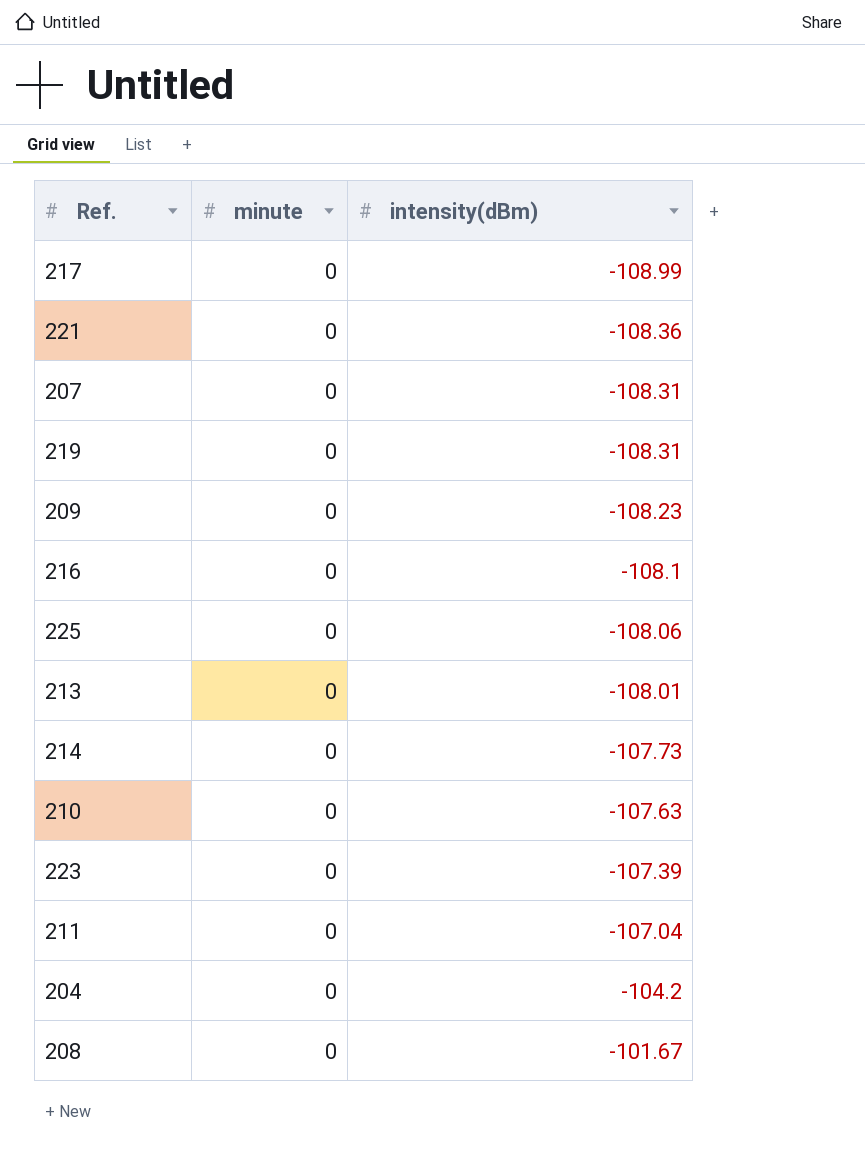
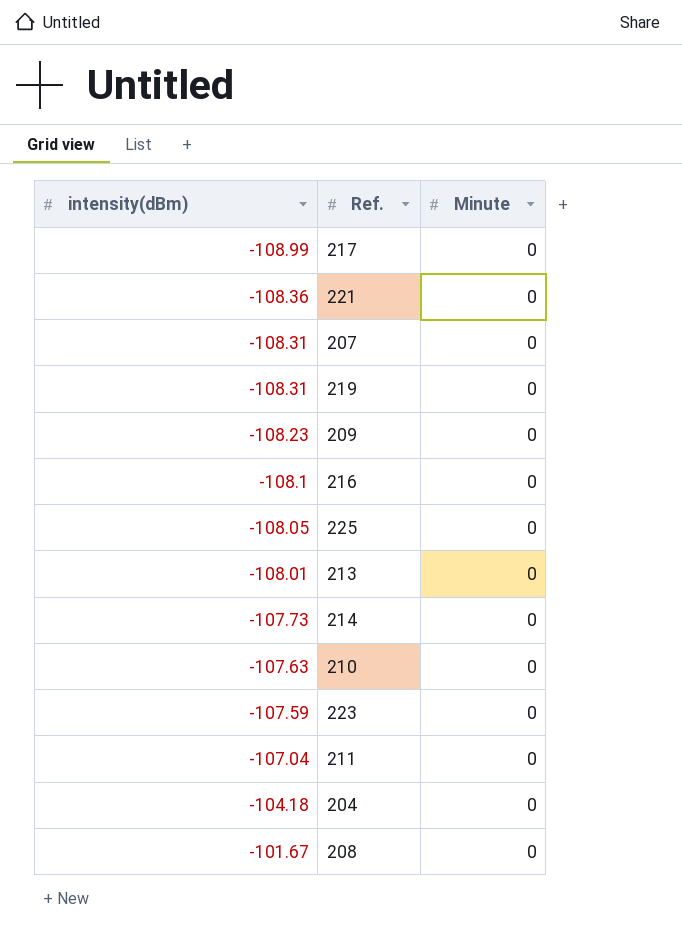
column intensity(dBm) | position: 3 -> 1
column name: minute -> Minute
225 | intensity(dBm): -108.06 -> -108.05
223 | intensity(dBm): -107.39 -> -107.59
204 | intensity(dBm): -104.2 -> -104.18

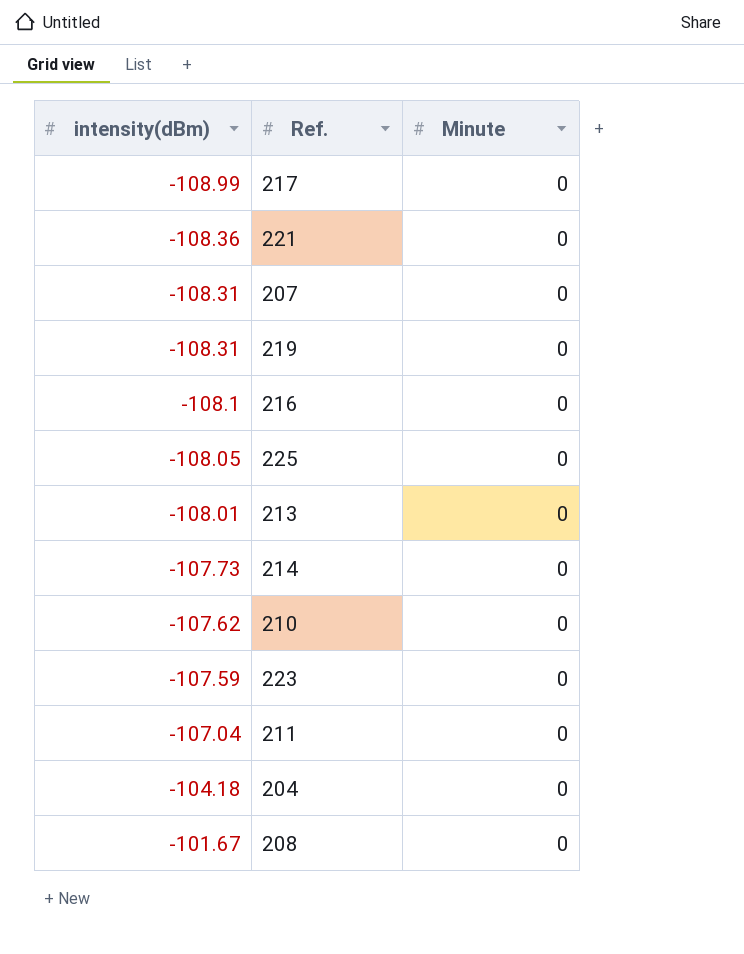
row 209: -108.23 | 0 -> none
210 | intensity(dBm): -107.63 -> -107.62

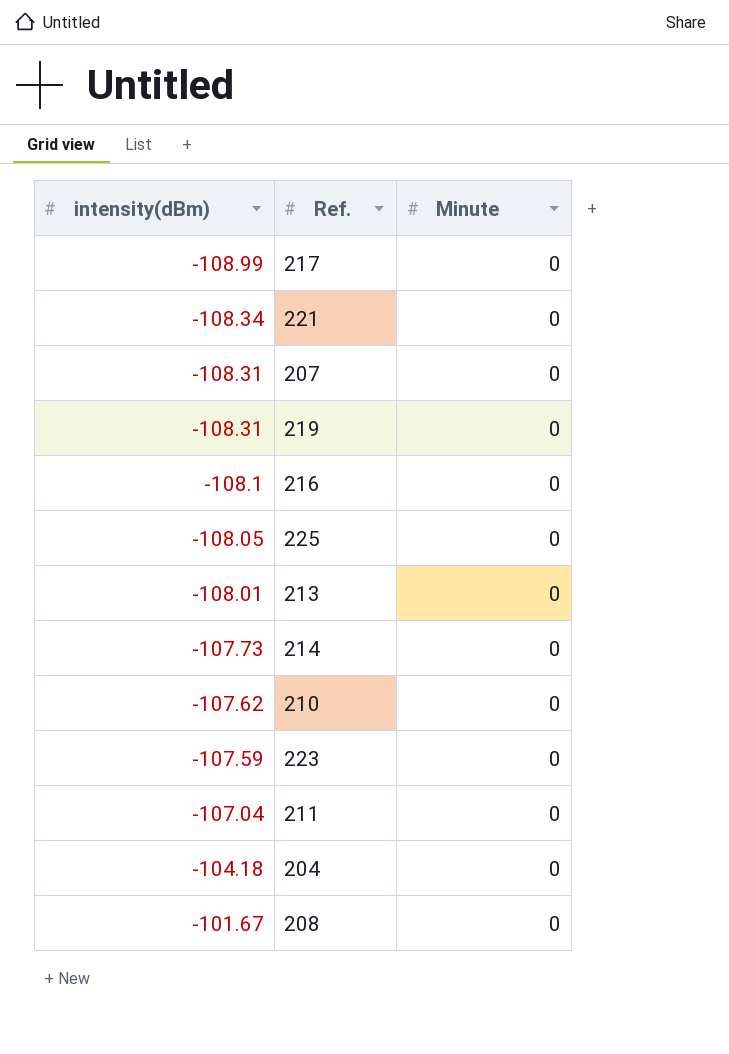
221 | intensity(dBm): -108.36 -> -108.34

